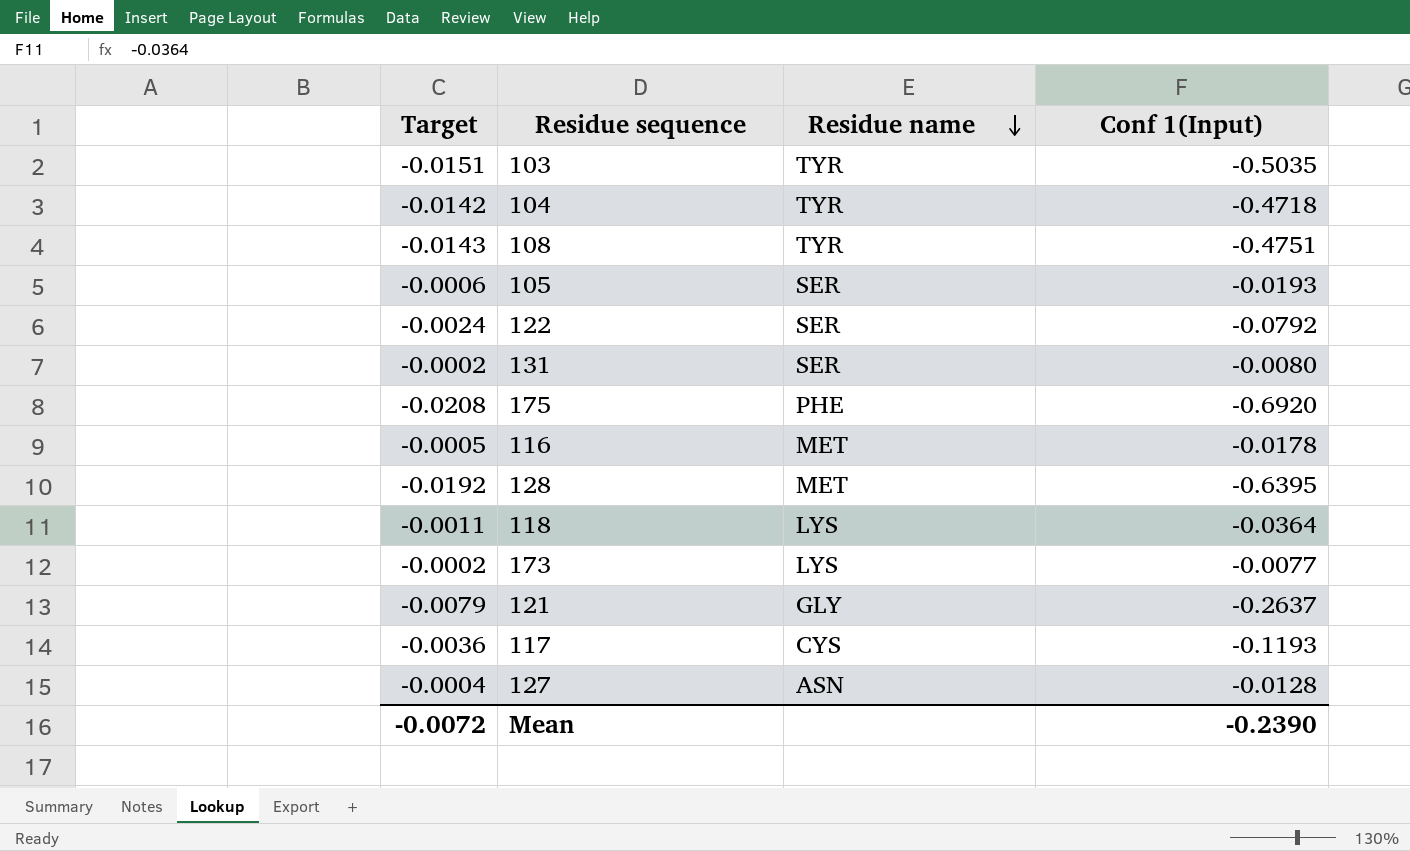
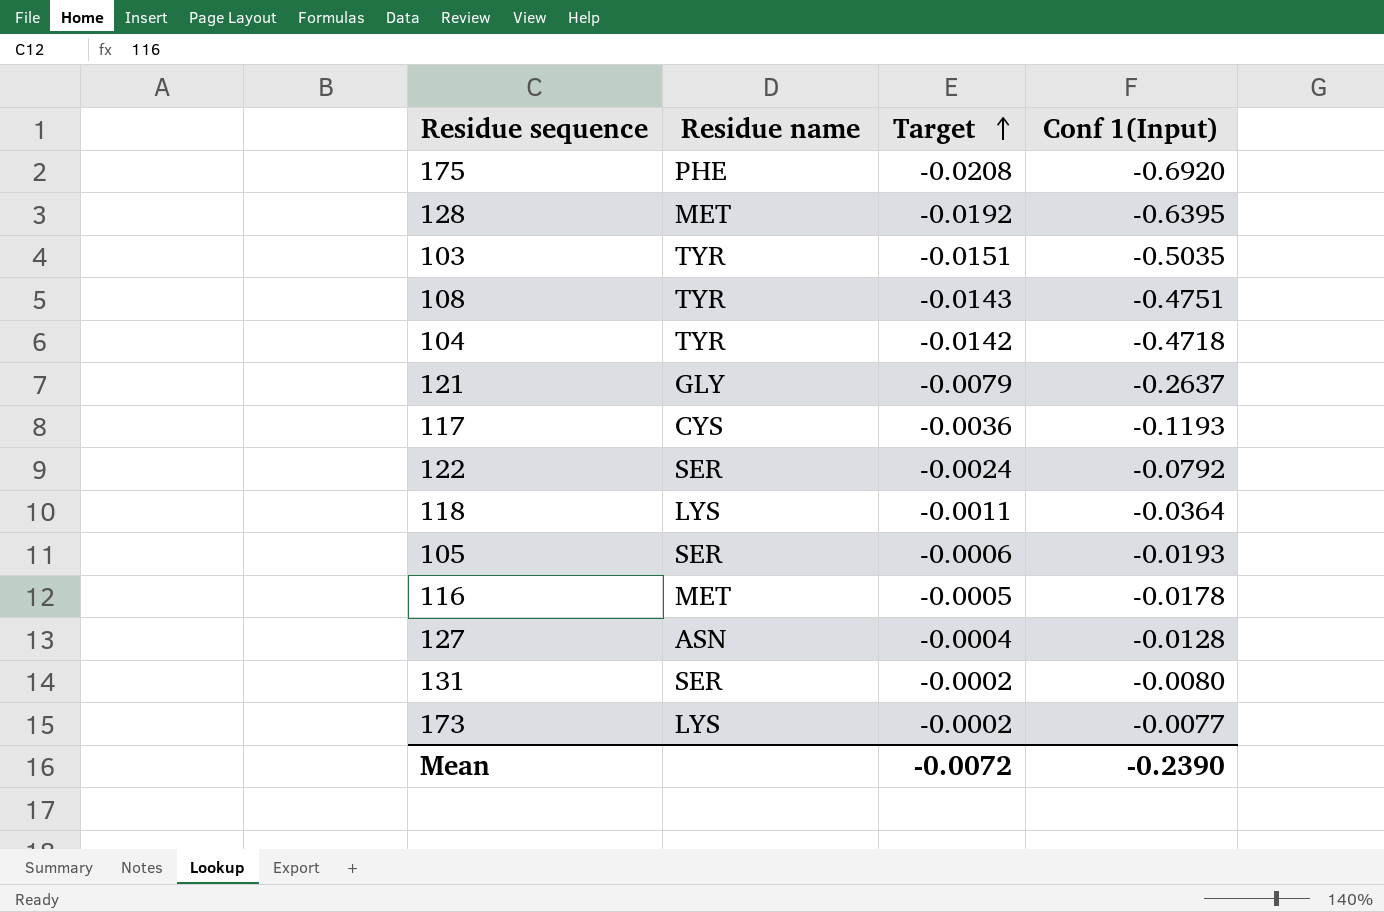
row order: Residue name descending -> Target ascending
column Target | position: 1 -> 3

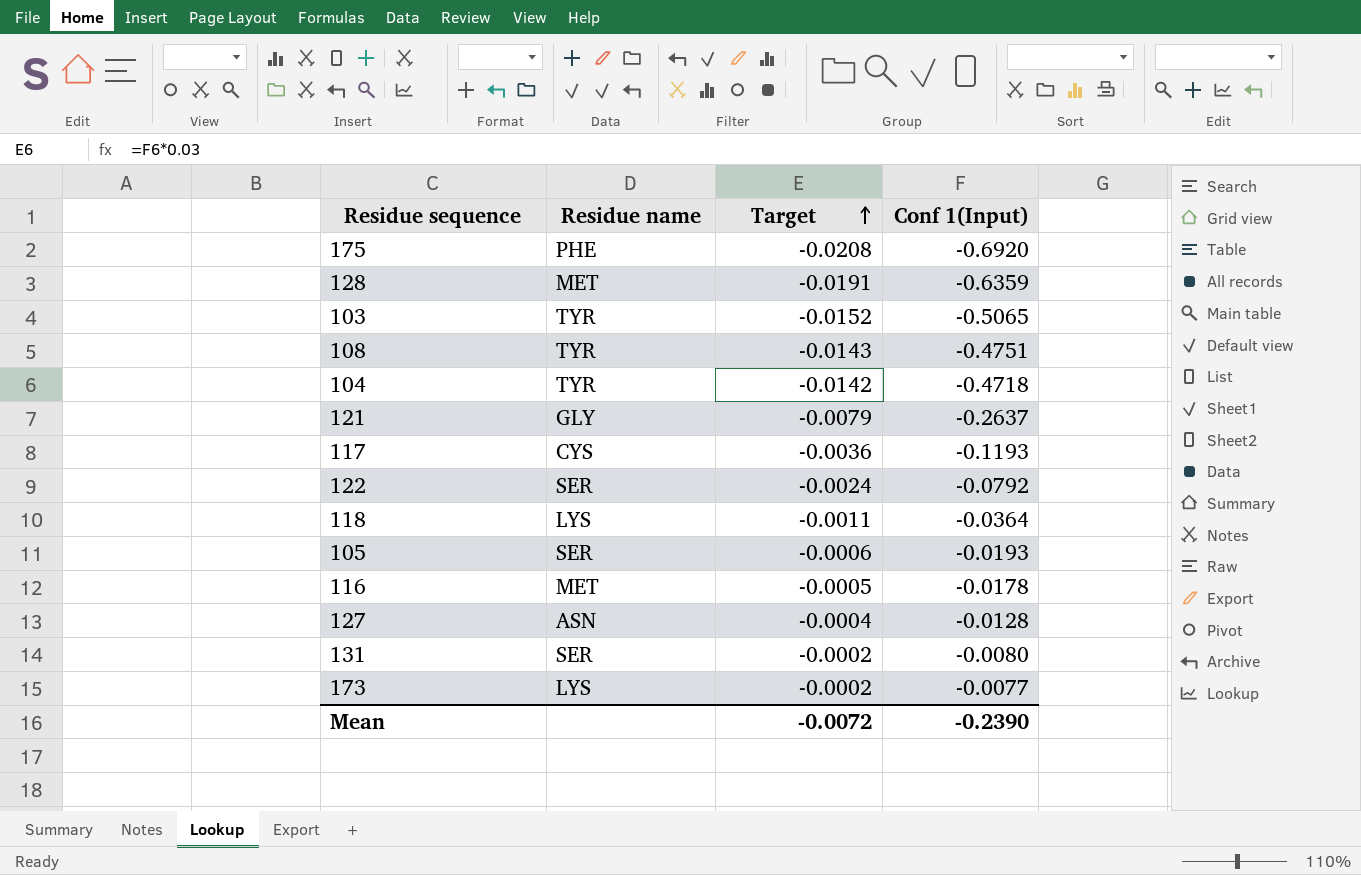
128 | Target: -0.0192 -> -0.0191
128 | Conf 1(Input): -0.6395 -> -0.6359
103 | Target: -0.0151 -> -0.0152
103 | Conf 1(Input): -0.5035 -> -0.5065

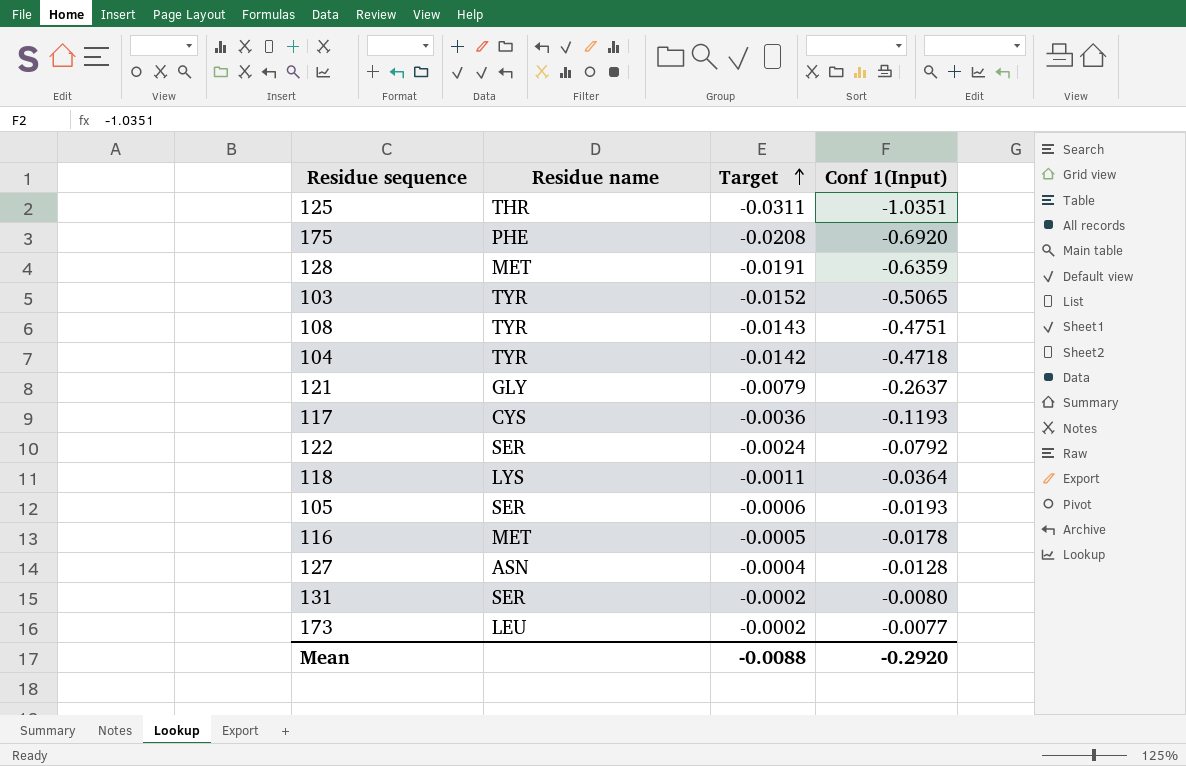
row 125: none -> THR | -0.0311 | -1.0351
173 | Residue name: LYS -> LEU
Mean | Target: -0.0072 -> -0.0088
Mean | Conf 1(Input): -0.2390 -> -0.2920

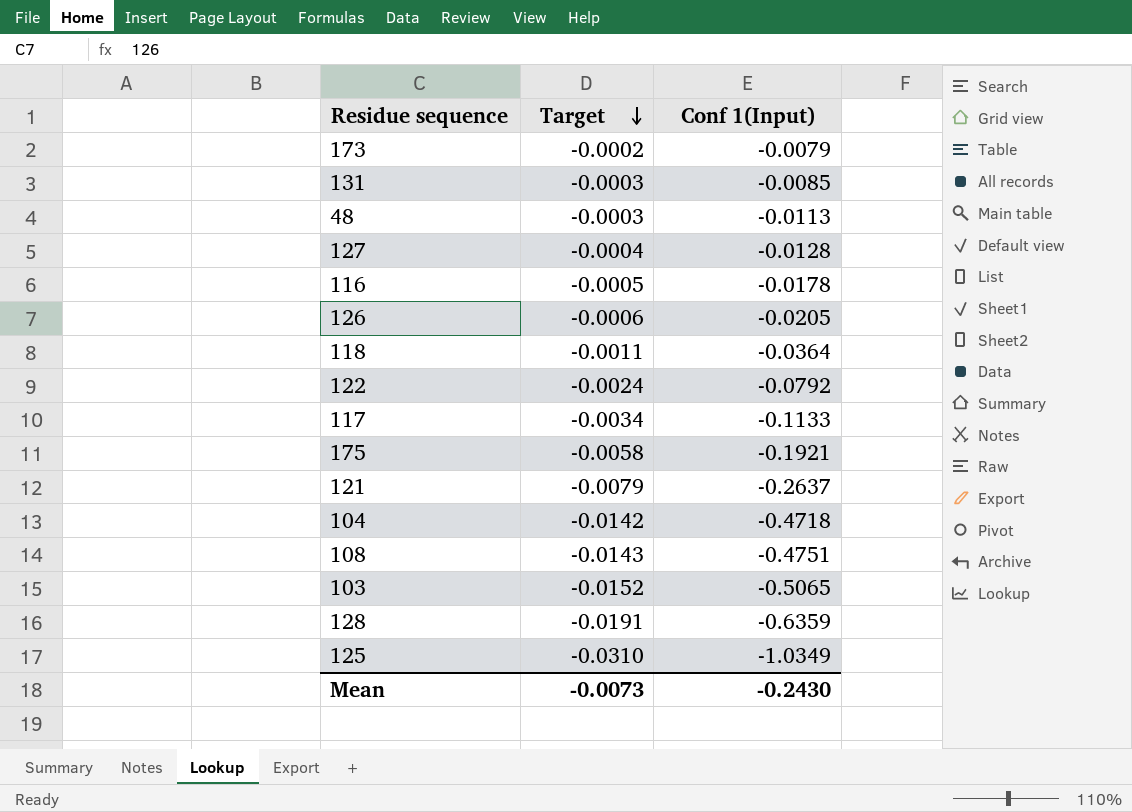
row order: Target ascending -> Target descending
column Residue name | position: 2 -> none
row 105: SER | -0.0006 | -0.0193 -> none
173 | Conf 1(Input): -0.0077 -> -0.0079
131 | Target: -0.0002 -> -0.0003
131 | Conf 1(Input): -0.0080 -> -0.0085
row 48: none -> -0.0003 | -0.0113
row 126: none -> -0.0006 | -0.0205
117 | Target: -0.0036 -> -0.0034
117 | Conf 1(Input): -0.1193 -> -0.1133
175 | Target: -0.0208 -> -0.0058
175 | Conf 1(Input): -0.6920 -> -0.1921
125 | Target: -0.0311 -> -0.0310
125 | Conf 1(Input): -1.0351 -> -1.0349
Mean | Target: -0.0088 -> -0.0073
Mean | Conf 1(Input): -0.2920 -> -0.2430

